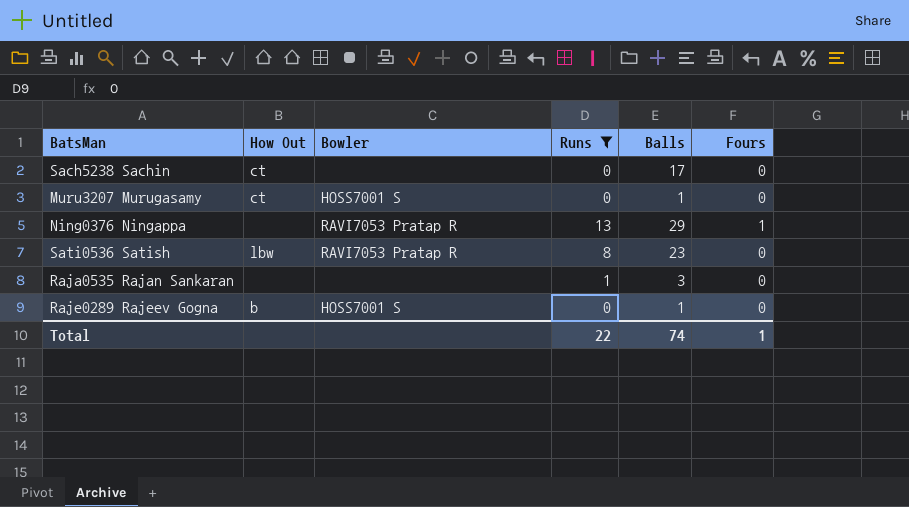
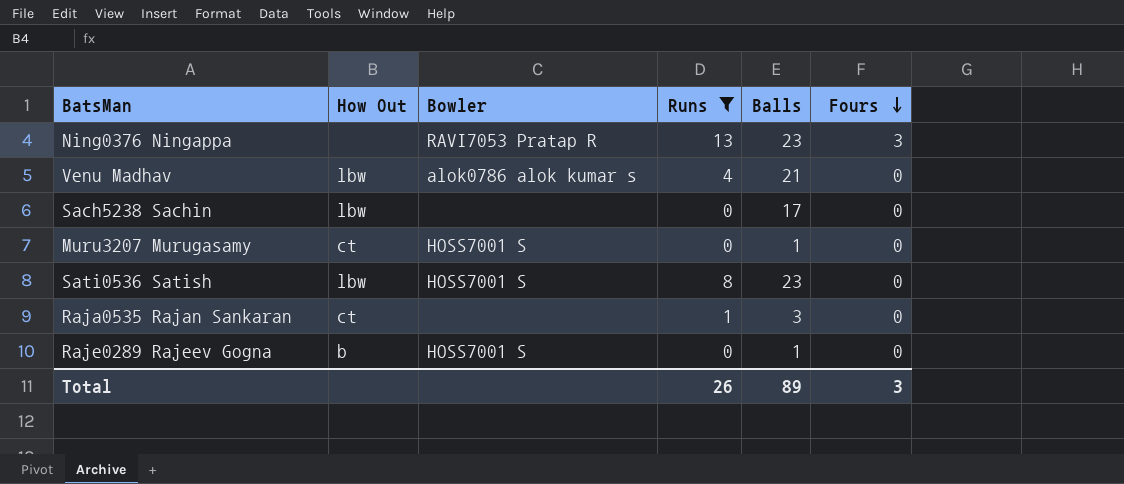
row order: none -> Fours descending
Ning0376 Ningappa | Balls: 29 -> 23
Ning0376 Ningappa | Fours: 1 -> 3
row Venu Madhav: none -> lbw | alok0786 alok kumar s | 4 | 21 | 0
Sach5238 Sachin | How Out: ct -> lbw
Sati0536 Satish | Bowler: RAVI7053 Pratap R -> HOSS7001 S
Raja0535 Rajan Sankaran | How Out: none -> ct
Total | Runs: 22 -> 26
Total | Balls: 74 -> 89
Total | Fours: 1 -> 3

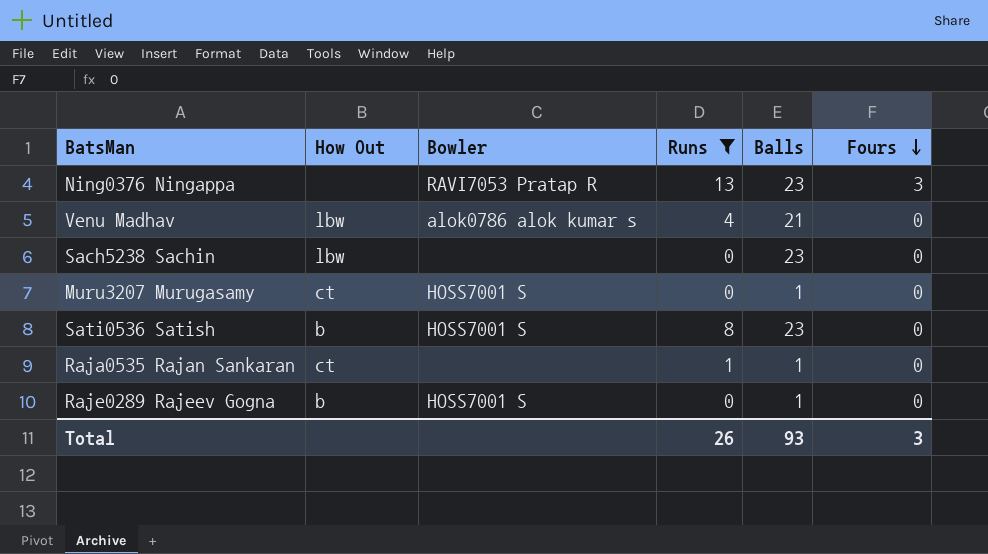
Sach5238 Sachin | Balls: 17 -> 23
Sati0536 Satish | How Out: lbw -> b
Raja0535 Rajan Sankaran | Balls: 3 -> 1
Total | Balls: 89 -> 93

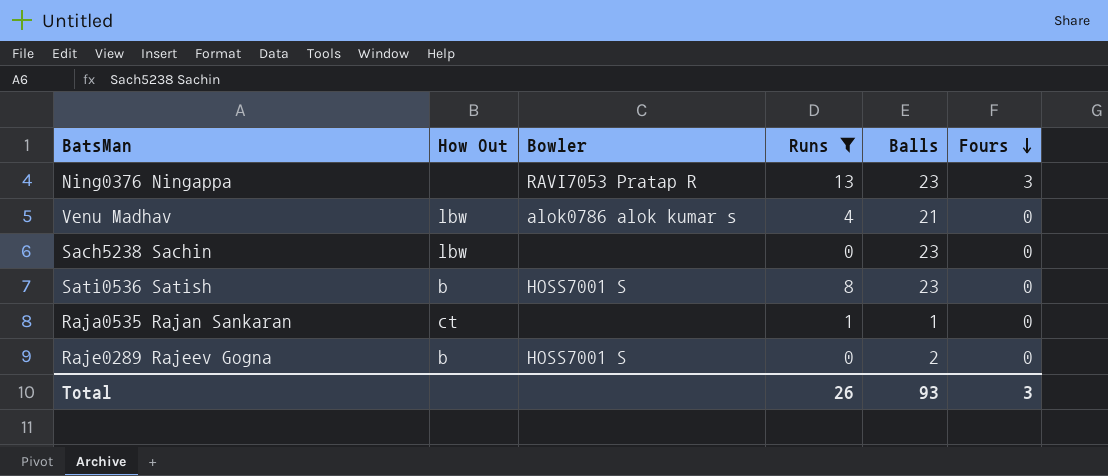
row Muru3207 Murugasamy: ct | HOSS7001 S | 0 | 1 | 0 -> none
Raje0289 Rajeev Gogna | Balls: 1 -> 2

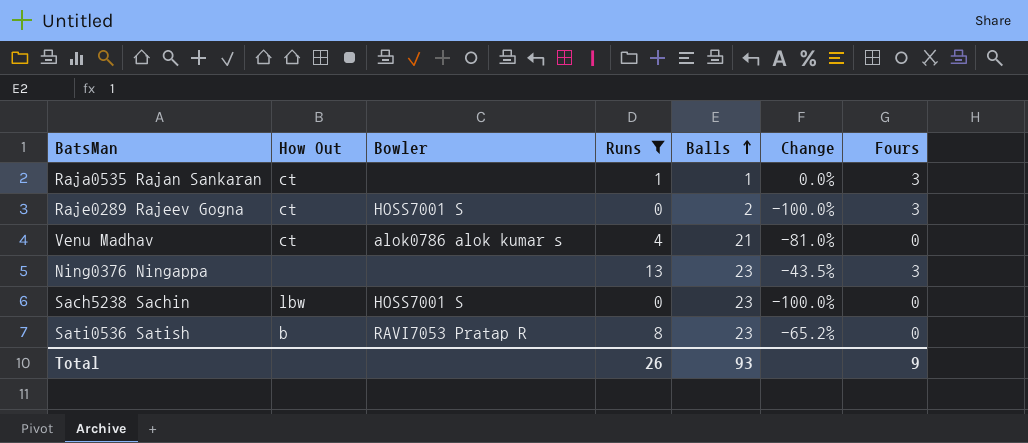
row order: Fours descending -> Balls ascending
column Change | formula: none -> ([Runs] - [Balls]) / [Balls]
Raja0535 Rajan Sankaran | Fours: 0 -> 3
Raje0289 Rajeev Gogna | How Out: b -> ct
Raje0289 Rajeev Gogna | Fours: 0 -> 3
Venu Madhav | How Out: lbw -> ct
Ning0376 Ningappa | Bowler: RAVI7053 Pratap R -> none
Sach5238 Sachin | Bowler: none -> HOSS7001 S
Sati0536 Satish | Bowler: HOSS7001 S -> RAVI7053 Pratap R
Total | Fours: 3 -> 9

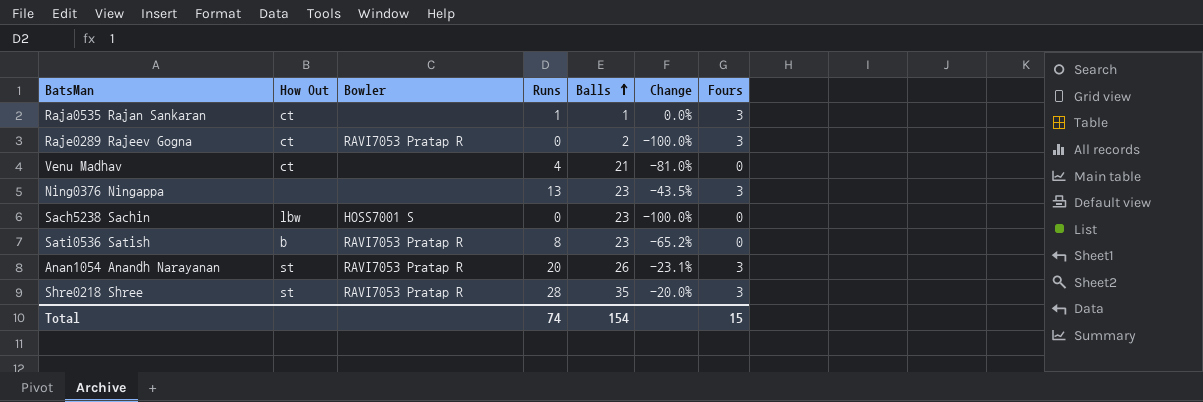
filter: Runs <= 13 -> none
Raje0289 Rajeev Gogna | Bowler: HOSS7001 S -> RAVI7053 Pratap R
Venu Madhav | Bowler: alok0786 alok kumar s -> none
Total | Runs: 26 -> 74
Total | Balls: 93 -> 154
Total | Fours: 9 -> 15

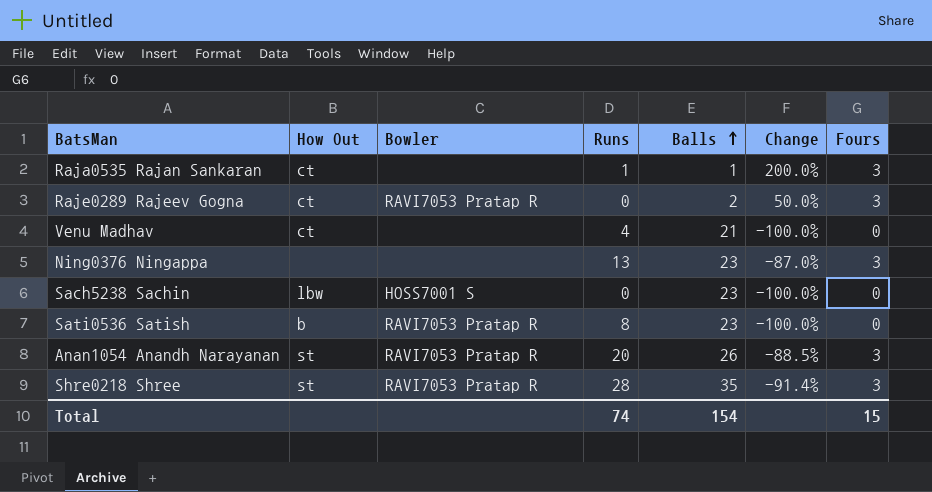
column Change | formula: ([Runs] - [Balls]) / [Balls] -> ([Fours] - [Balls]) / [Balls]

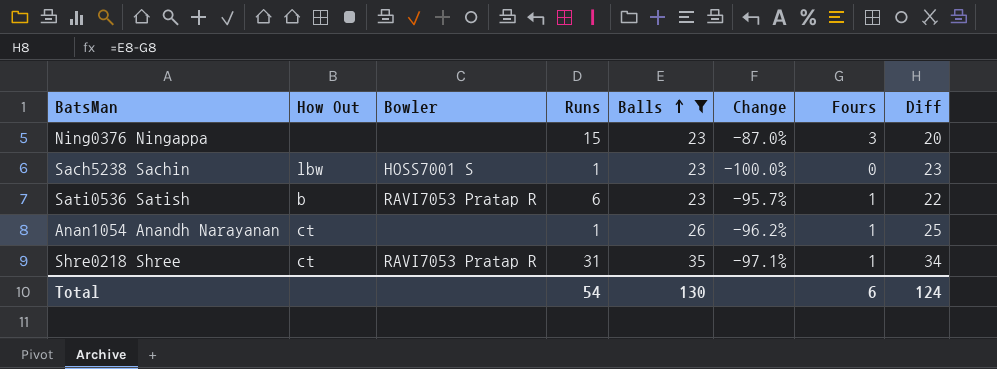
filter: none -> Balls >= 23
column Diff | formula: none -> [Balls] - [Fours]
Ning0376 Ningappa | Runs: 13 -> 15
Sach5238 Sachin | Runs: 0 -> 1
Sati0536 Satish | Runs: 8 -> 6
Sati0536 Satish | Change: -100.0% -> -95.7%
Sati0536 Satish | Fours: 0 -> 1
Anan1054 Anandh Narayanan | How Out: st -> ct
Anan1054 Anandh Narayanan | Bowler: RAVI7053 Pratap R -> none
Anan1054 Anandh Narayanan | Runs: 20 -> 1
Anan1054 Anandh Narayanan | Change: -88.5% -> -96.2%
Anan1054 Anandh Narayanan | Fours: 3 -> 1
Shre0218 Shree | How Out: st -> ct
Shre0218 Shree | Runs: 28 -> 31
Shre0218 Shree | Change: -91.4% -> -97.1%
Shre0218 Shree | Fours: 3 -> 1
Total | Runs: 74 -> 54
Total | Balls: 154 -> 130
Total | Fours: 15 -> 6

